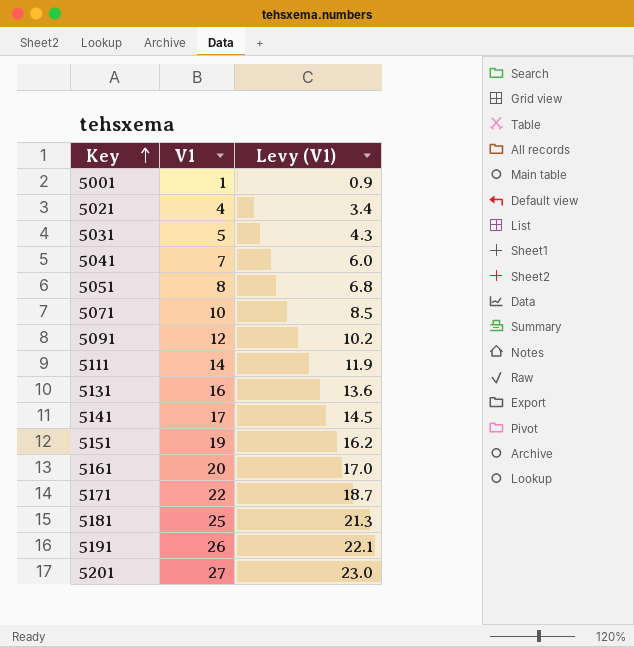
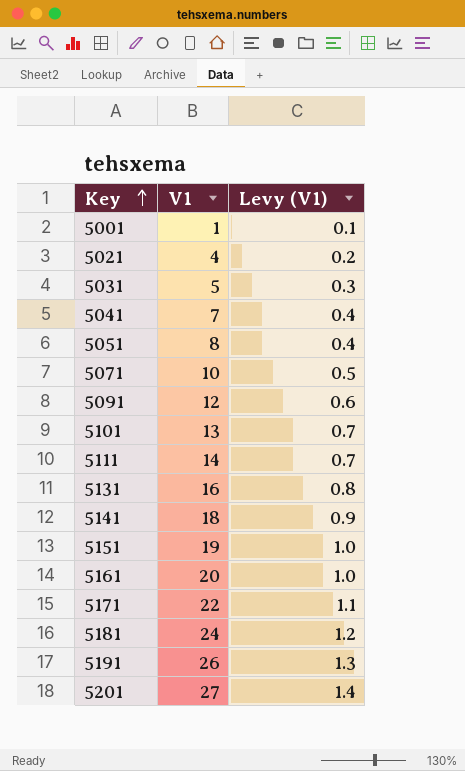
column Levy (V1) | formula: [V1] * 0.85 -> [V1] * 0.05
row 5101: none -> 13 | 0.7
5141 | V1: 17 -> 18
5181 | V1: 25 -> 24

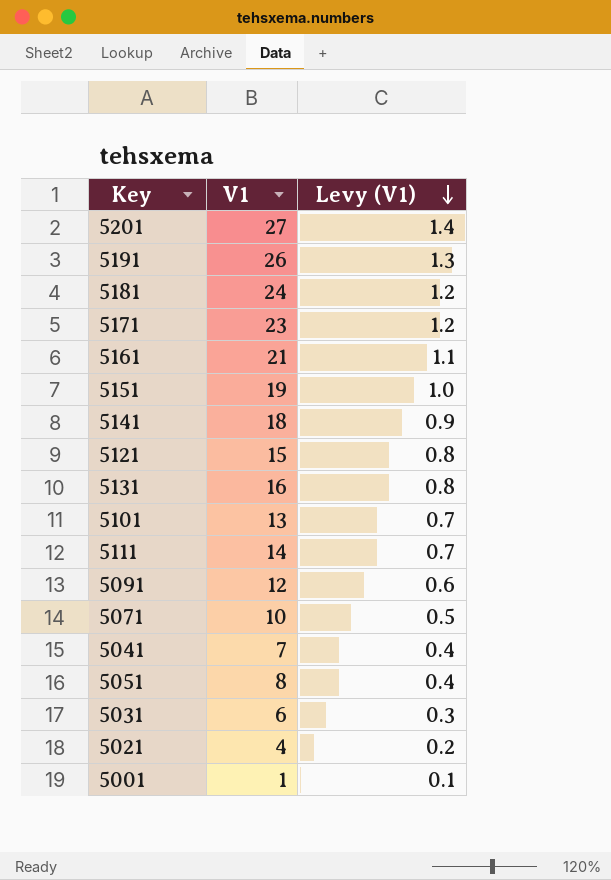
row order: Key ascending -> Levy (V1) descending
5171 | V1: 22 -> 23
5171 | Levy (V1): 1.1 -> 1.2
5161 | V1: 20 -> 21
5161 | Levy (V1): 1.0 -> 1.1
row 5121: none -> 15 | 0.8
5031 | V1: 5 -> 6

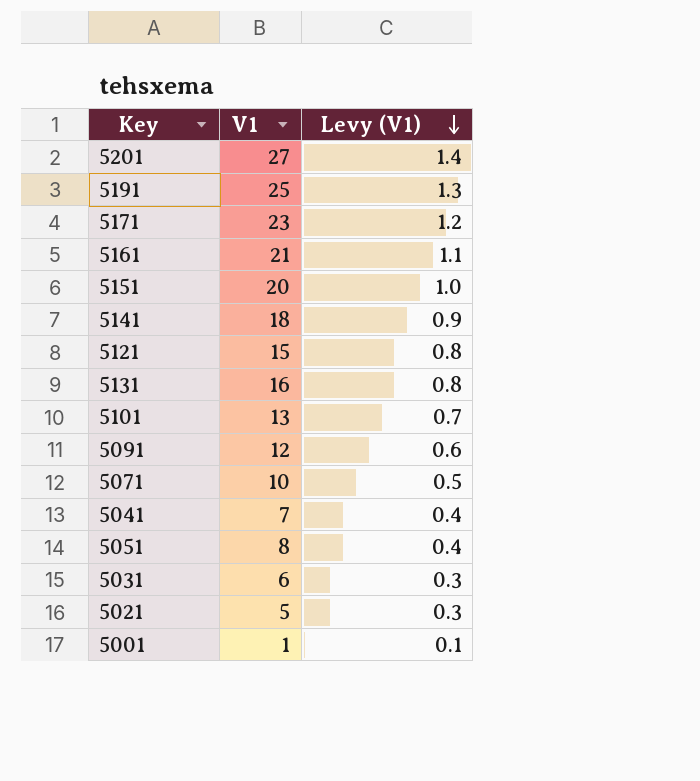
row 5181: 24 | 1.2 -> none
row 5111: 14 | 0.7 -> none
5191 | V1: 26 -> 25
5151 | V1: 19 -> 20
5021 | V1: 4 -> 5
5021 | Levy (V1): 0.2 -> 0.3

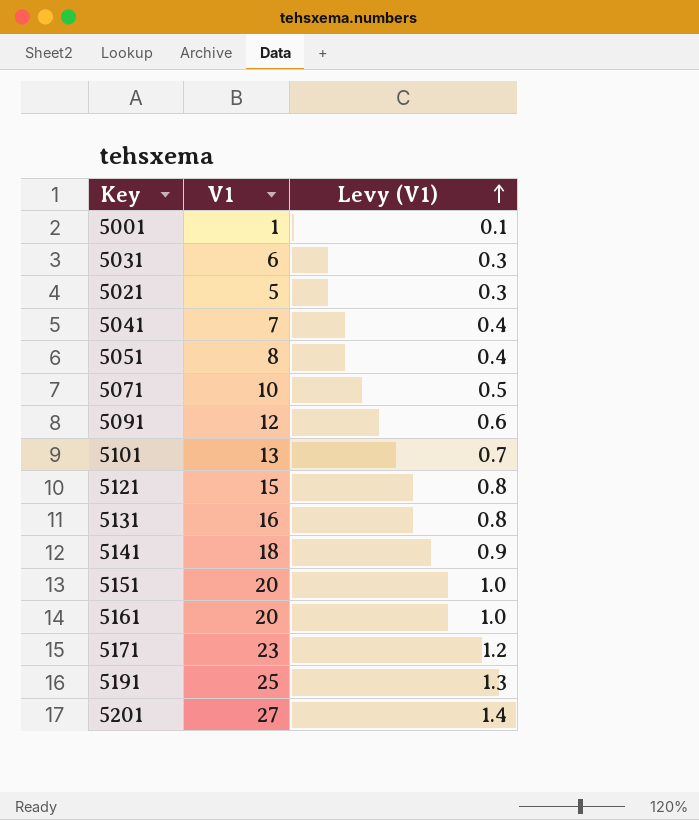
row order: Levy (V1) descending -> Levy (V1) ascending
5161 | V1: 21 -> 20
5161 | Levy (V1): 1.1 -> 1.0

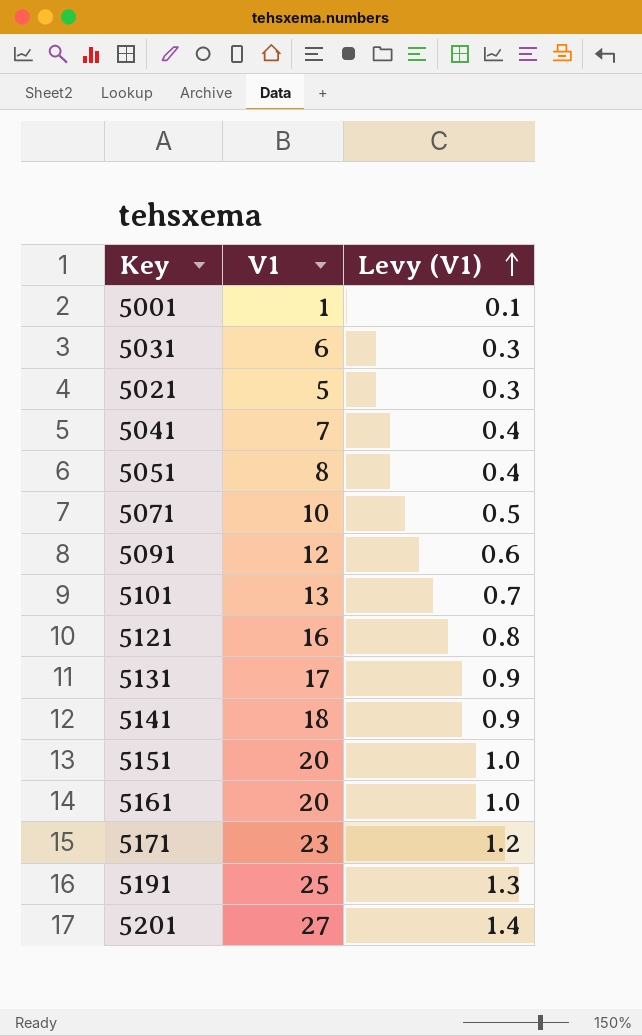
5121 | V1: 15 -> 16
5131 | V1: 16 -> 17
5131 | Levy (V1): 0.8 -> 0.9

